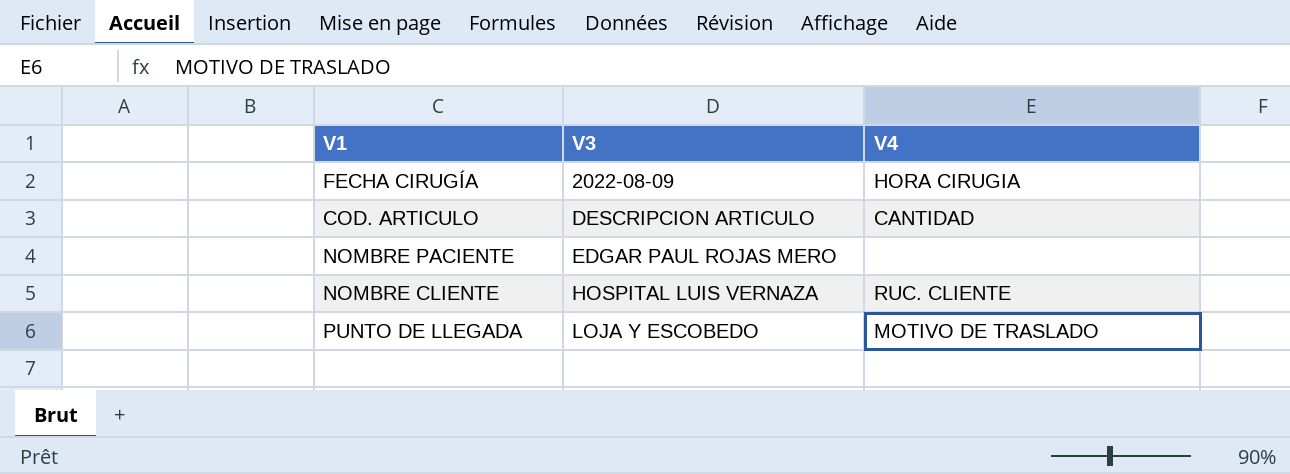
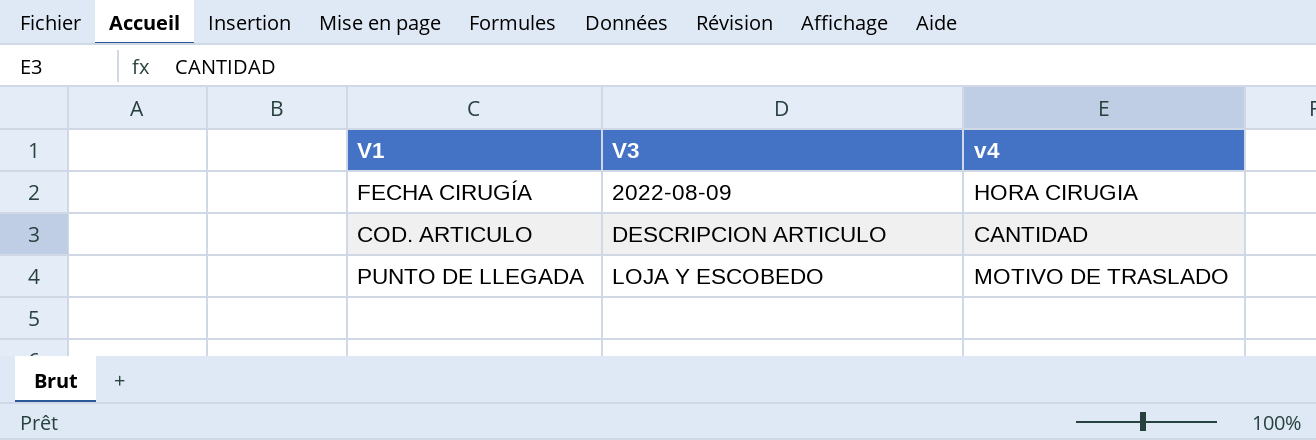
column name: V4 -> v4
row NOMBRE PACIENTE: EDGAR PAUL ROJAS MERO | none -> none
row NOMBRE CLIENTE: HOSPITAL LUIS VERNAZA | RUC. CLIENTE -> none

